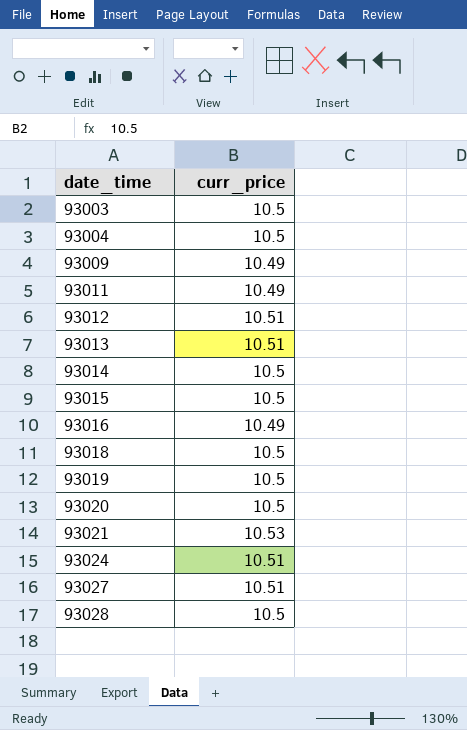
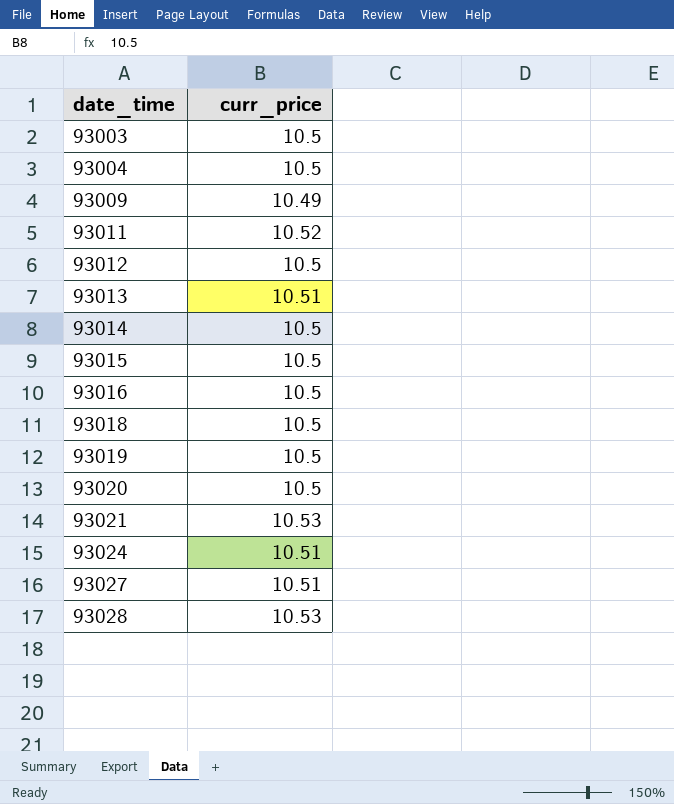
93011 | curr_price: 10.49 -> 10.52
93012 | curr_price: 10.51 -> 10.5
93016 | curr_price: 10.49 -> 10.5
93028 | curr_price: 10.5 -> 10.53

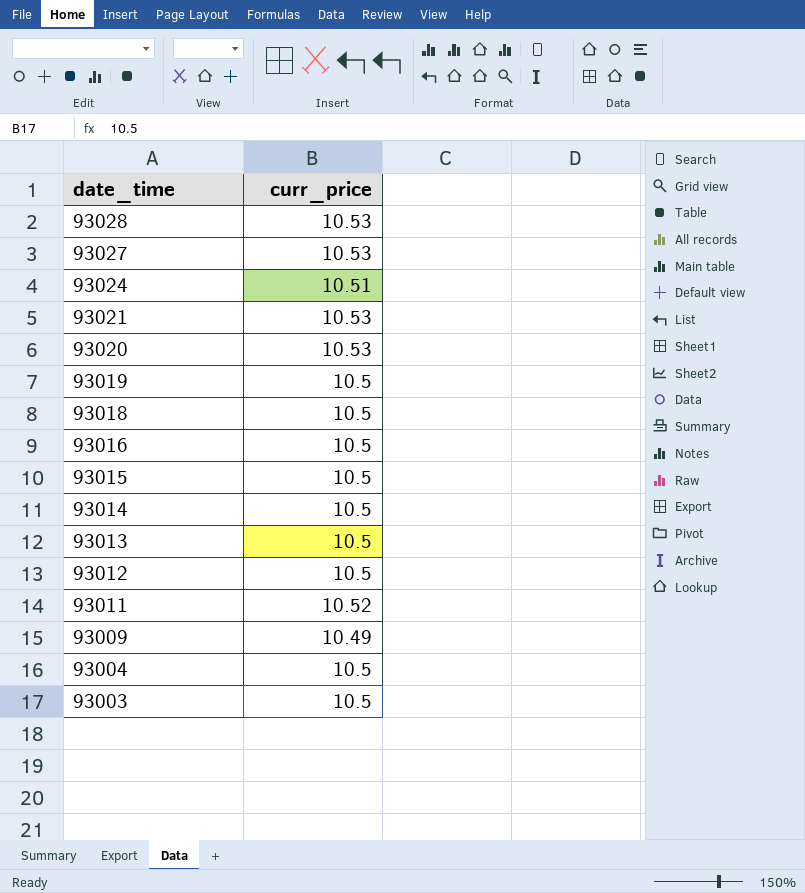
row order: date_time ascending -> date_time descending
93027 | curr_price: 10.51 -> 10.53
93020 | curr_price: 10.5 -> 10.53
93013 | curr_price: 10.51 -> 10.5

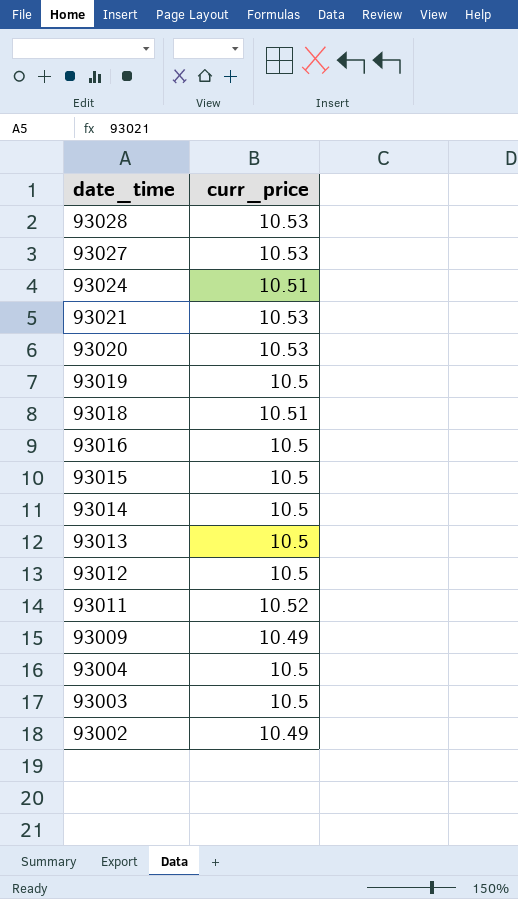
93018 | curr_price: 10.5 -> 10.51
row 93002: none -> 10.49

